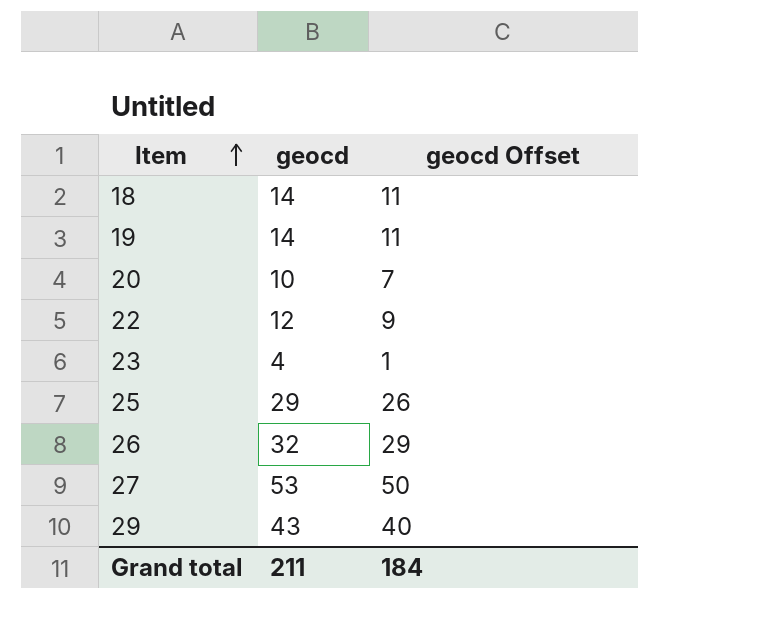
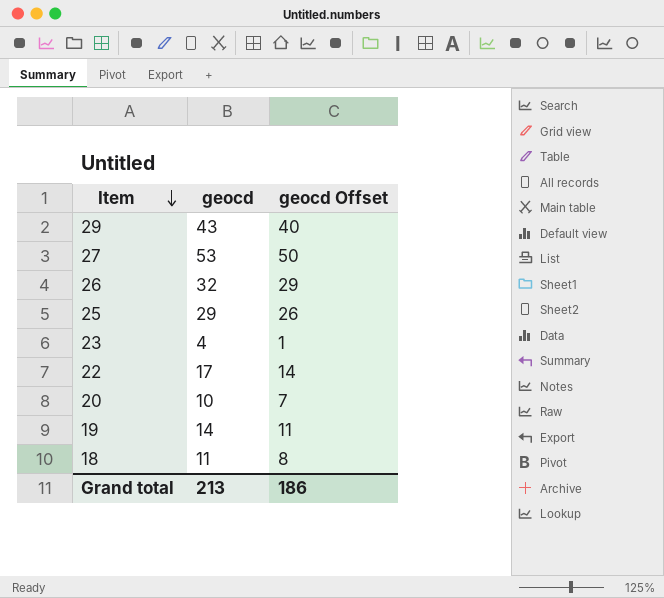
row order: Item ascending -> Item descending
22 | geocd: 12 -> 17
22 | geocd Offset: 9 -> 14
18 | geocd: 14 -> 11
18 | geocd Offset: 11 -> 8
Grand total | geocd: 211 -> 213
Grand total | geocd Offset: 184 -> 186

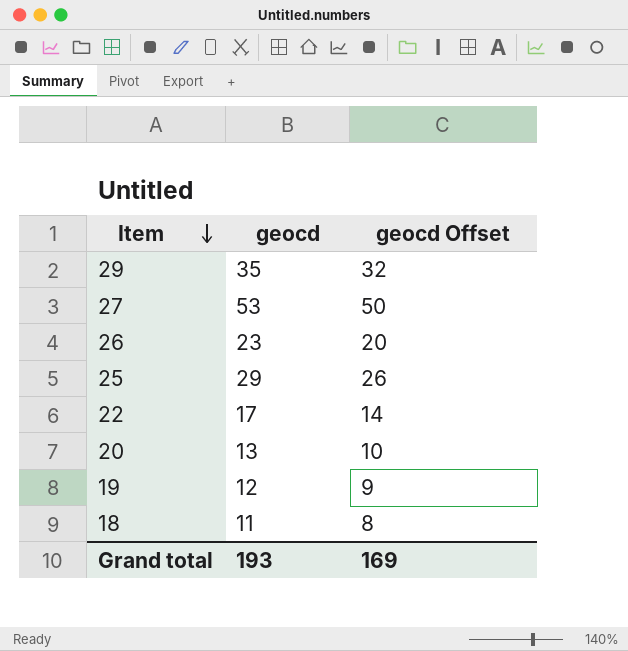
row 23: 4 | 1 -> none
29 | geocd: 43 -> 35
29 | geocd Offset: 40 -> 32
26 | geocd: 32 -> 23
26 | geocd Offset: 29 -> 20
20 | geocd: 10 -> 13
20 | geocd Offset: 7 -> 10
19 | geocd: 14 -> 12
19 | geocd Offset: 11 -> 9
Grand total | geocd: 213 -> 193
Grand total | geocd Offset: 186 -> 169

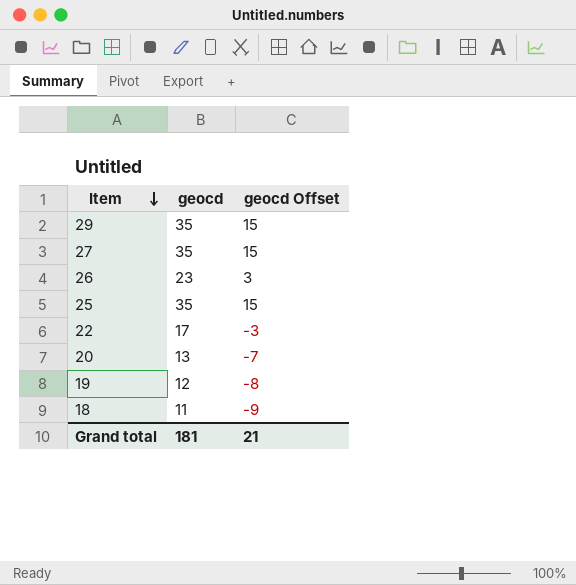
column geocd Offset | formula: [geocd] - 3 -> [geocd] - 20
27 | geocd: 53 -> 35
25 | geocd: 29 -> 35
Grand total | geocd: 193 -> 181
Grand total | geocd Offset: 169 -> 21

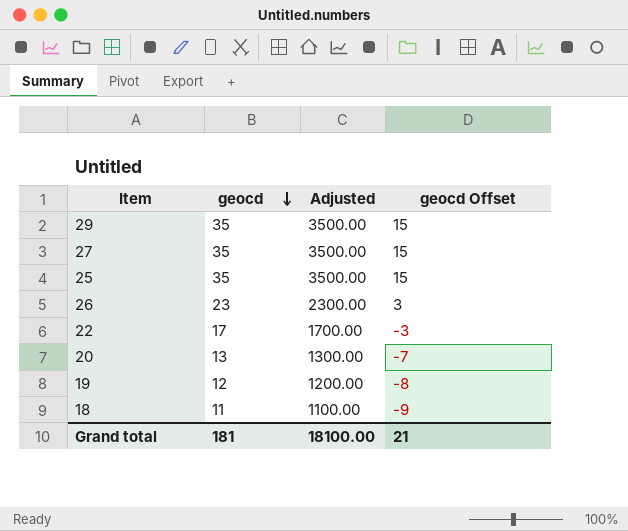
row order: Item descending -> geocd descending
column Adjusted | formula: none -> [geocd] * 100

